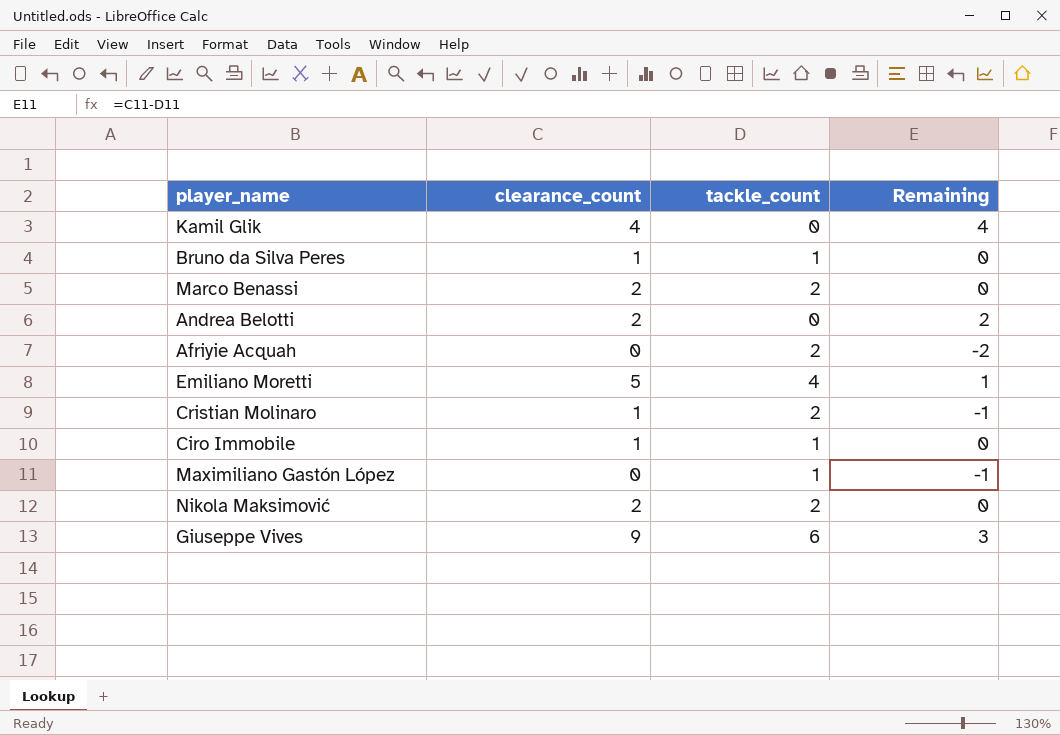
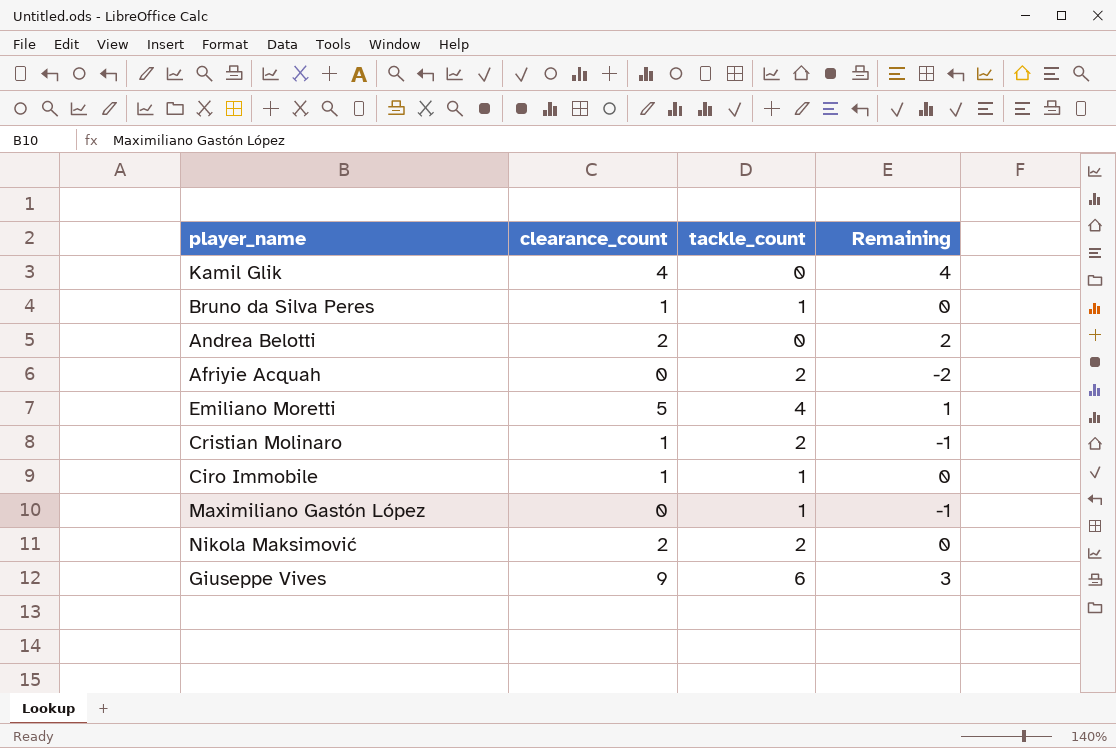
row Marco Benassi: 2 | 2 | 0 -> none

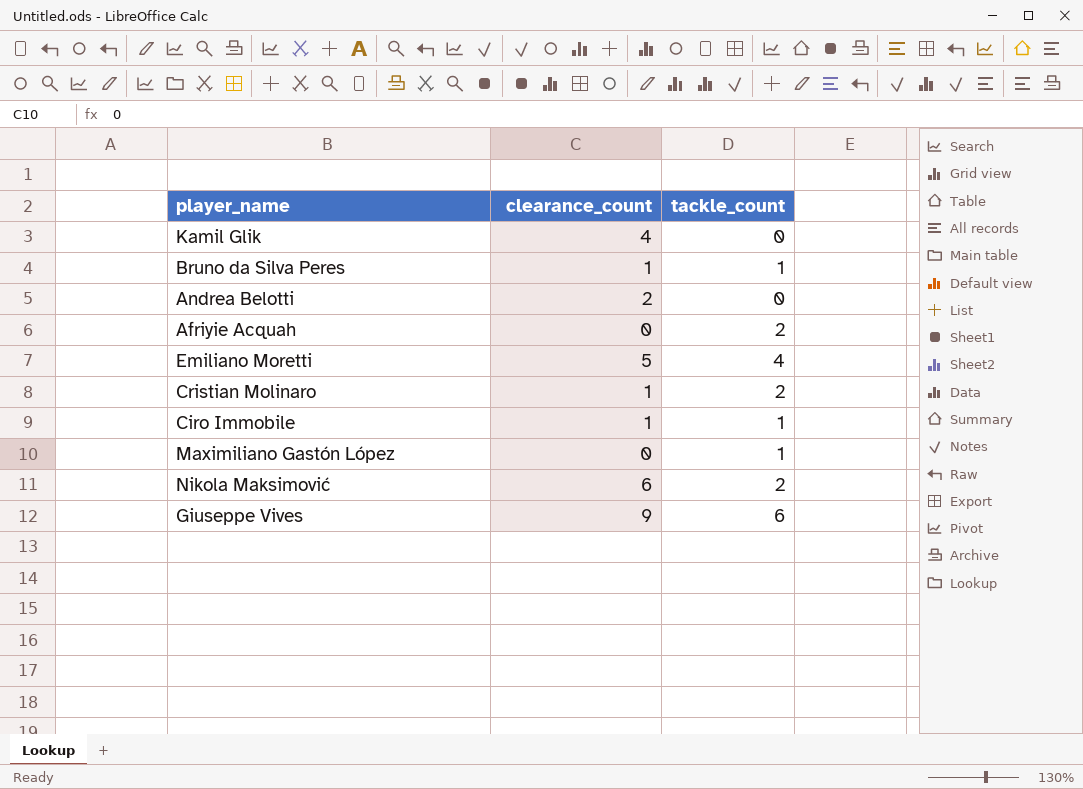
column Remaining | formula: [clearance_count] - [tackle_count] -> none
Nikola Maksimović | clearance_count: 2 -> 6

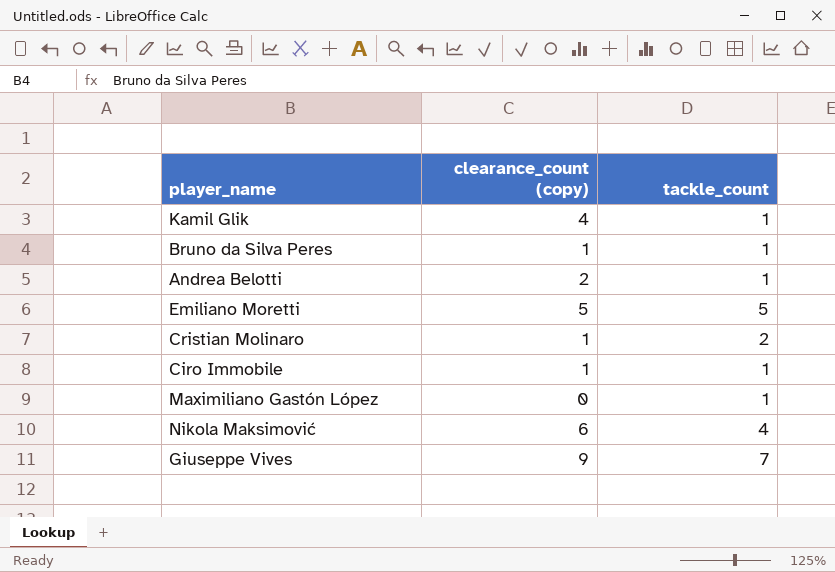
column name: clearance_count -> clearance_count (copy)
row Afriyie Acquah: 0 | 2 -> none
Kamil Glik | tackle_count: 0 -> 1
Andrea Belotti | tackle_count: 0 -> 1
Emiliano Moretti | tackle_count: 4 -> 5
Nikola Maksimović | tackle_count: 2 -> 4
Giuseppe Vives | tackle_count: 6 -> 7

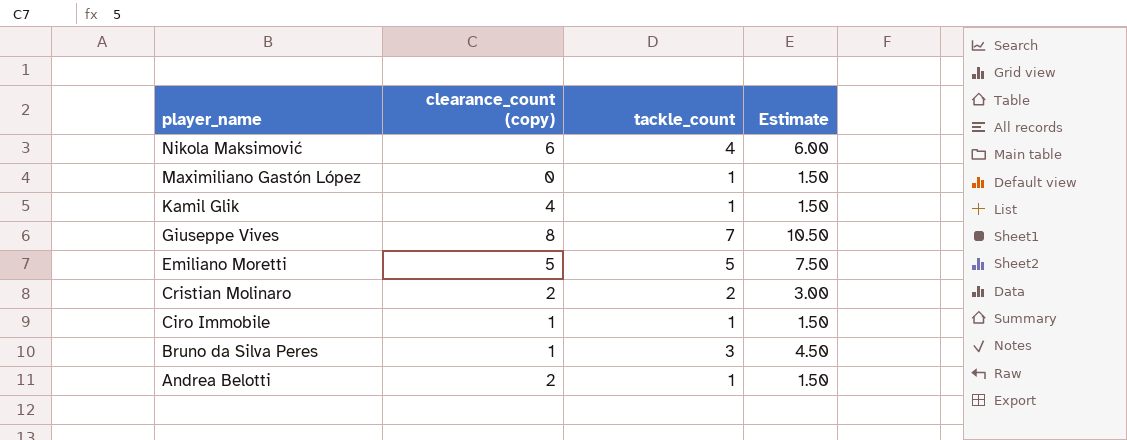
row order: none -> player_name descending
column Estimate | formula: none -> [tackle_count] * 1.5
Giuseppe Vives | clearance_count (copy): 9 -> 8
Cristian Molinaro | clearance_count (copy): 1 -> 2
Bruno da Silva Peres | tackle_count: 1 -> 3

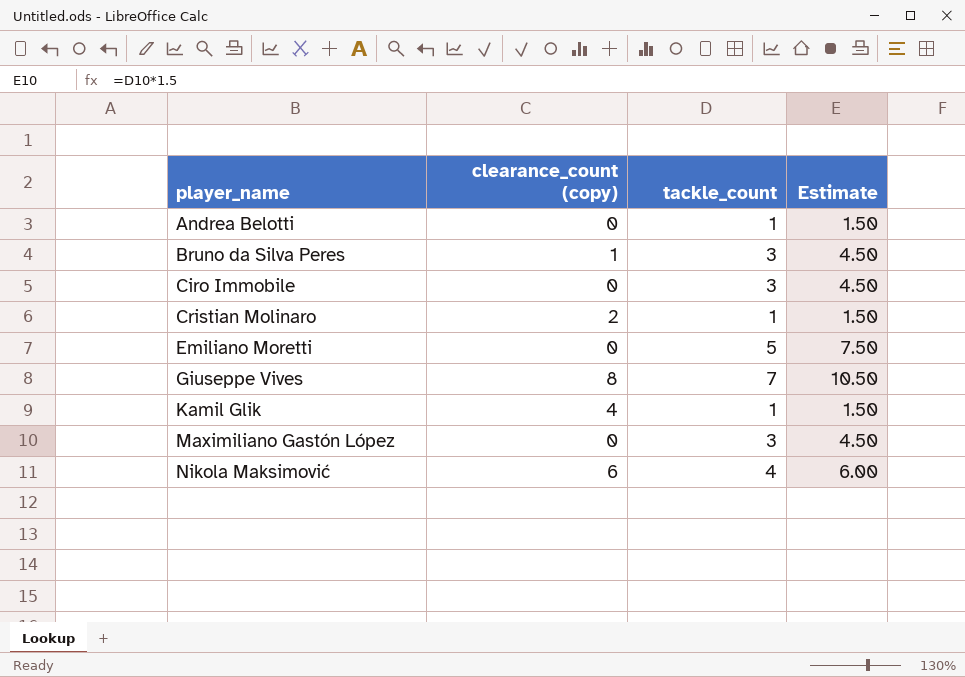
row order: player_name descending -> player_name ascending
Andrea Belotti | clearance_count (copy): 2 -> 0
Ciro Immobile | clearance_count (copy): 1 -> 0
Ciro Immobile | tackle_count: 1 -> 3
Ciro Immobile | Estimate: 1.50 -> 4.50
Cristian Molinaro | tackle_count: 2 -> 1
Cristian Molinaro | Estimate: 3.00 -> 1.50
Emiliano Moretti | clearance_count (copy): 5 -> 0
Maximiliano Gastón López | tackle_count: 1 -> 3
Maximiliano Gastón López | Estimate: 1.50 -> 4.50

